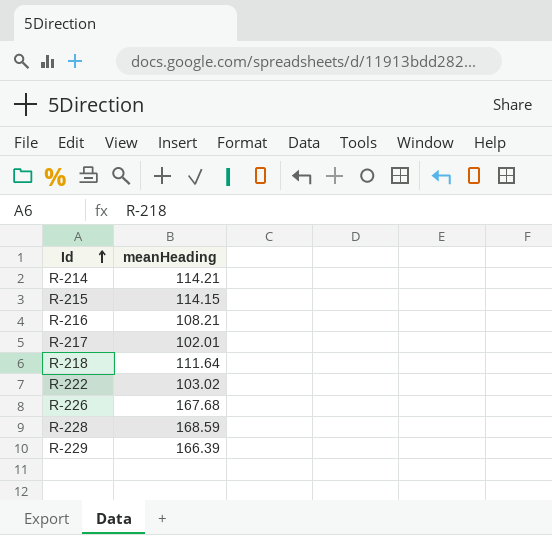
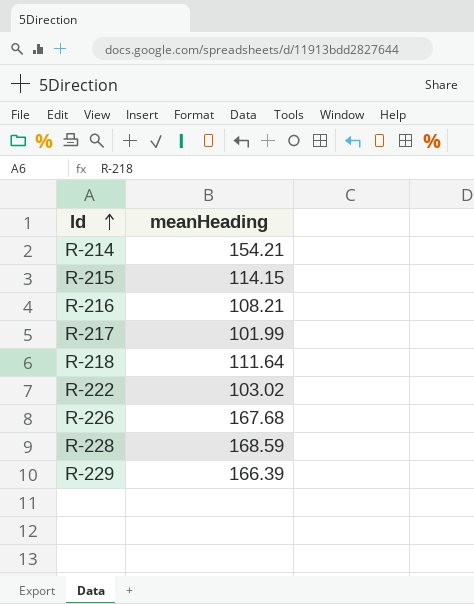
R-214 | meanHeading: 114.21 -> 154.21
R-217 | meanHeading: 102.01 -> 101.99

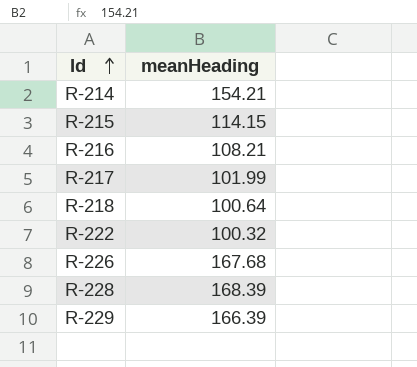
R-218 | meanHeading: 111.64 -> 100.64
R-222 | meanHeading: 103.02 -> 100.32
R-228 | meanHeading: 168.59 -> 168.39

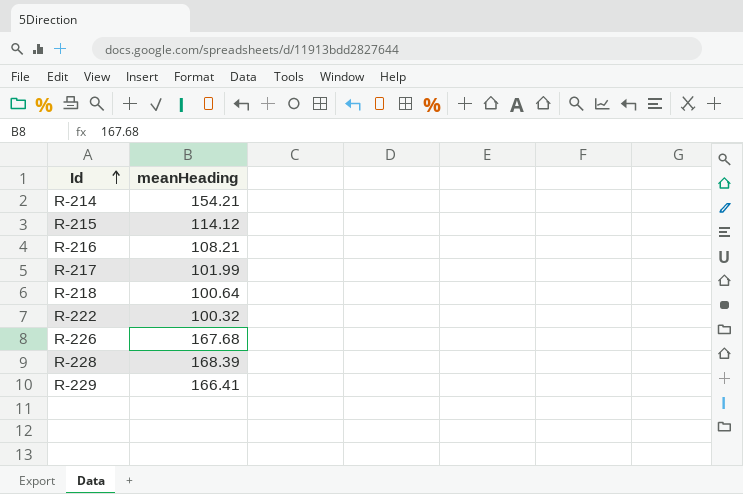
R-215 | meanHeading: 114.15 -> 114.12
R-229 | meanHeading: 166.39 -> 166.41

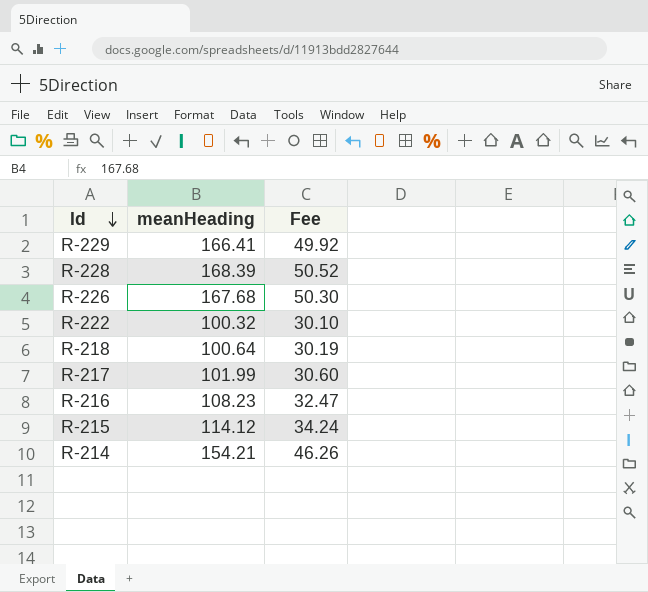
row order: Id ascending -> Id descending
column Fee | formula: none -> [meanHeading] * 0.3
R-216 | meanHeading: 108.21 -> 108.23

